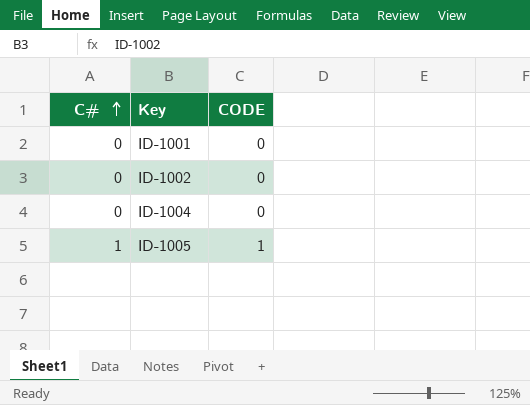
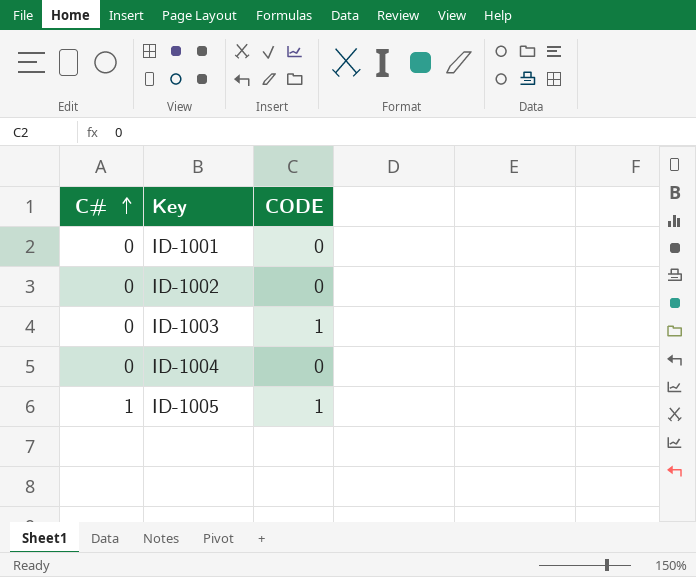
row ID-1003: none -> 0 | 1

